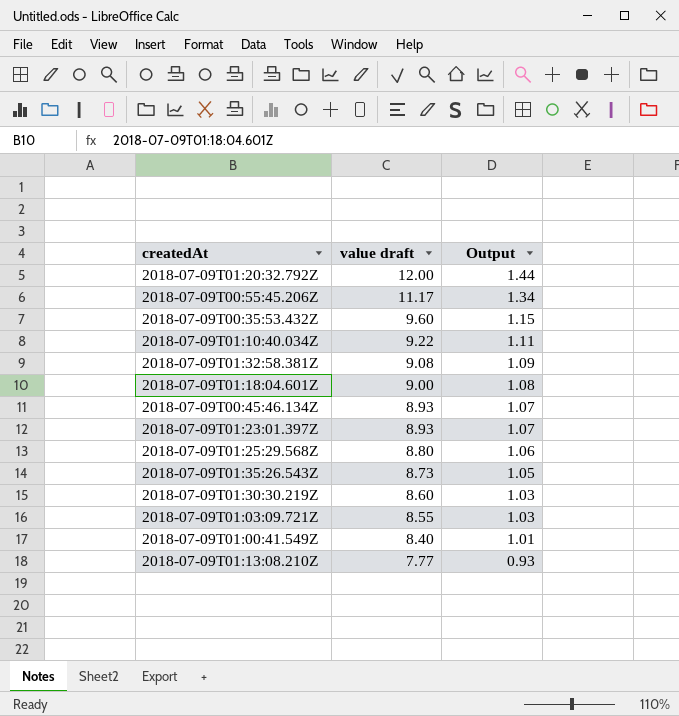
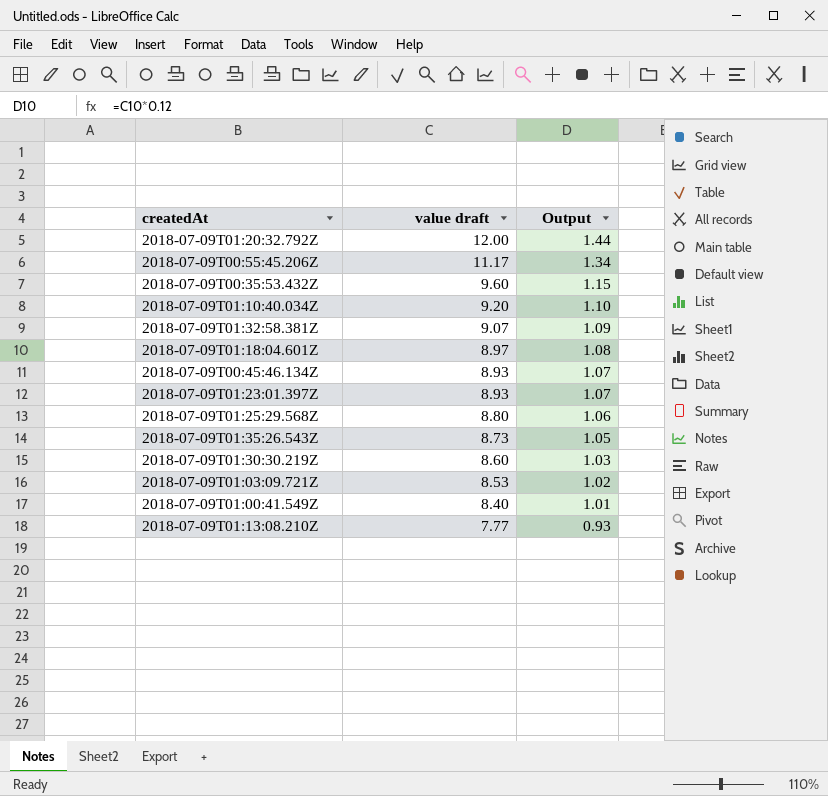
2018-07-09T01:10:40.034Z | value draft: 9.22 -> 9.20
2018-07-09T01:10:40.034Z | Output: 1.11 -> 1.10
2018-07-09T01:32:58.381Z | value draft: 9.08 -> 9.07
2018-07-09T01:18:04.601Z | value draft: 9.00 -> 8.97
2018-07-09T01:03:09.721Z | value draft: 8.55 -> 8.53
2018-07-09T01:03:09.721Z | Output: 1.03 -> 1.02

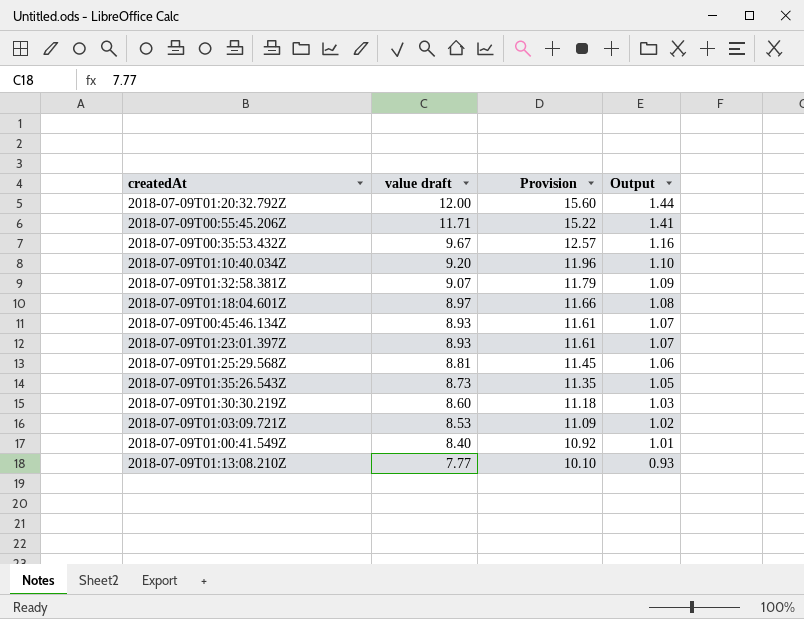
column Provision | formula: none -> [value draft] * 1.3
2018-07-09T00:55:45.206Z | value draft: 11.17 -> 11.71
2018-07-09T00:55:45.206Z | Output: 1.34 -> 1.41
2018-07-09T00:35:53.432Z | value draft: 9.60 -> 9.67
2018-07-09T00:35:53.432Z | Output: 1.15 -> 1.16
2018-07-09T01:25:29.568Z | value draft: 8.80 -> 8.81

